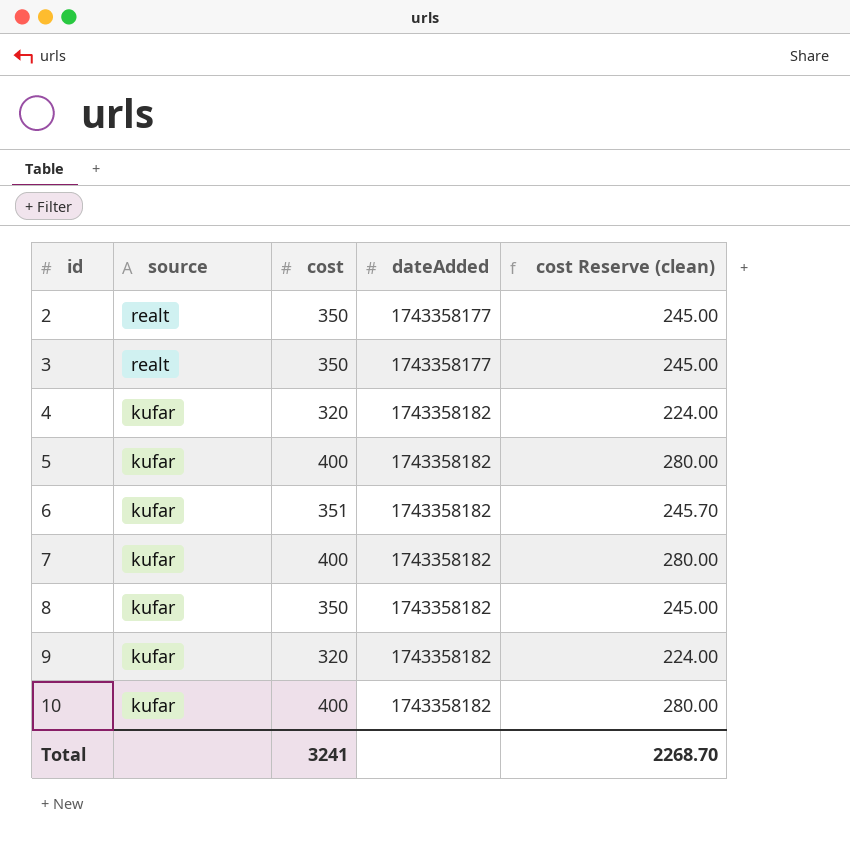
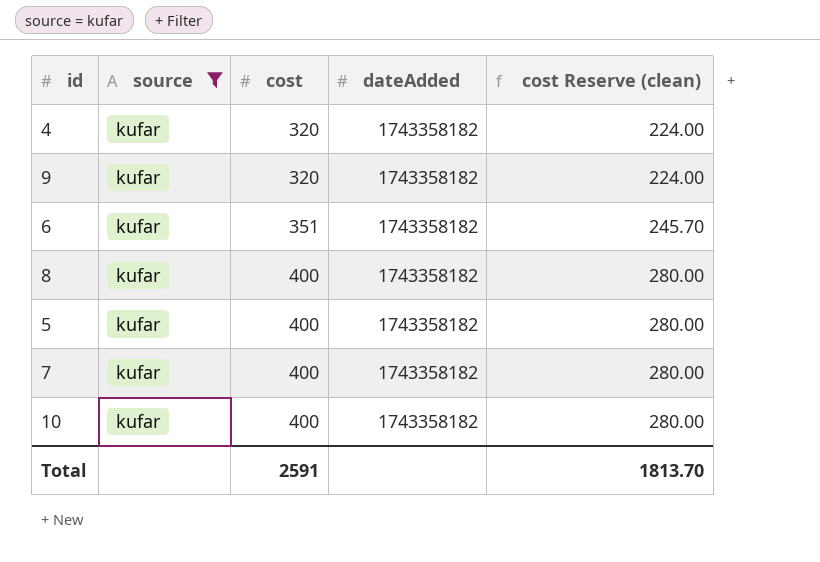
filter: none -> source = kufar
row order: id ascending -> cost ascending
8 | cost: 350 -> 400
8 | cost Reserve (clean): 245.00 -> 280.00
Total | cost: 3241 -> 2591
Total | cost Reserve (clean): 2268.70 -> 1813.70

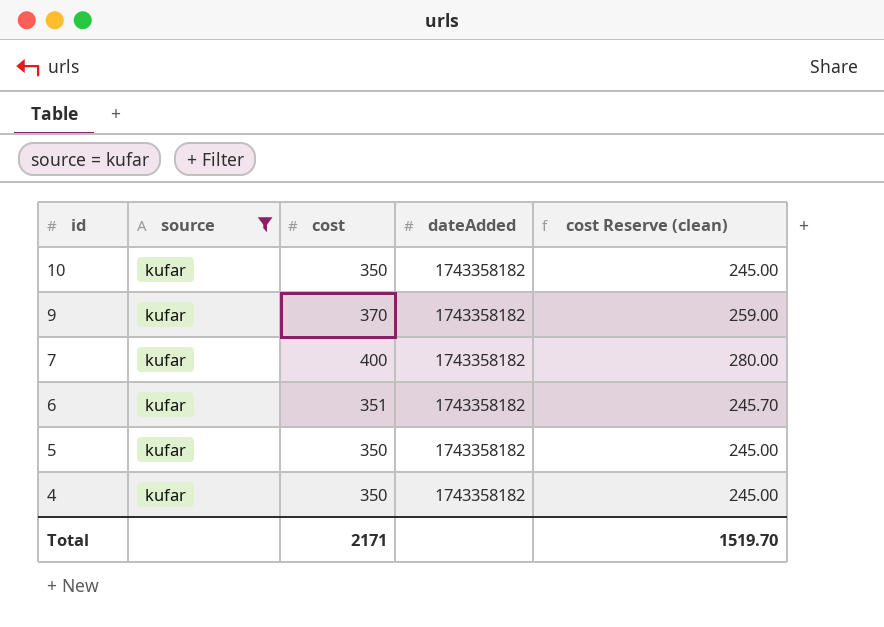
row order: cost ascending -> id descending
row 8: kufar | 400 | 1743358182 | 280.00 -> none
10 | cost: 400 -> 350
10 | cost Reserve (clean): 280.00 -> 245.00
9 | cost: 320 -> 370
9 | cost Reserve (clean): 224.00 -> 259.00
5 | cost: 400 -> 350
5 | cost Reserve (clean): 280.00 -> 245.00
4 | cost: 320 -> 350
4 | cost Reserve (clean): 224.00 -> 245.00
Total | cost: 2591 -> 2171
Total | cost Reserve (clean): 1813.70 -> 1519.70

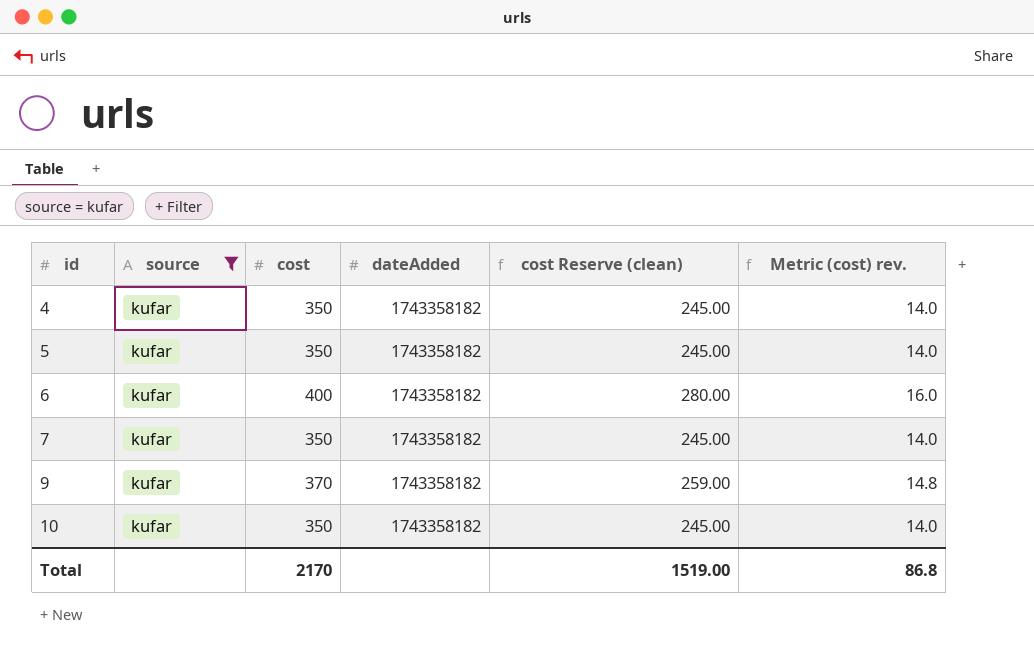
row order: id descending -> id ascending
column Metric (cost) rev. | formula: none -> [cost] * 0.04
6 | cost: 351 -> 400
6 | cost Reserve (clean): 245.70 -> 280.00
7 | cost: 400 -> 350
7 | cost Reserve (clean): 280.00 -> 245.00
Total | cost: 2171 -> 2170
Total | cost Reserve (clean): 1519.70 -> 1519.00

